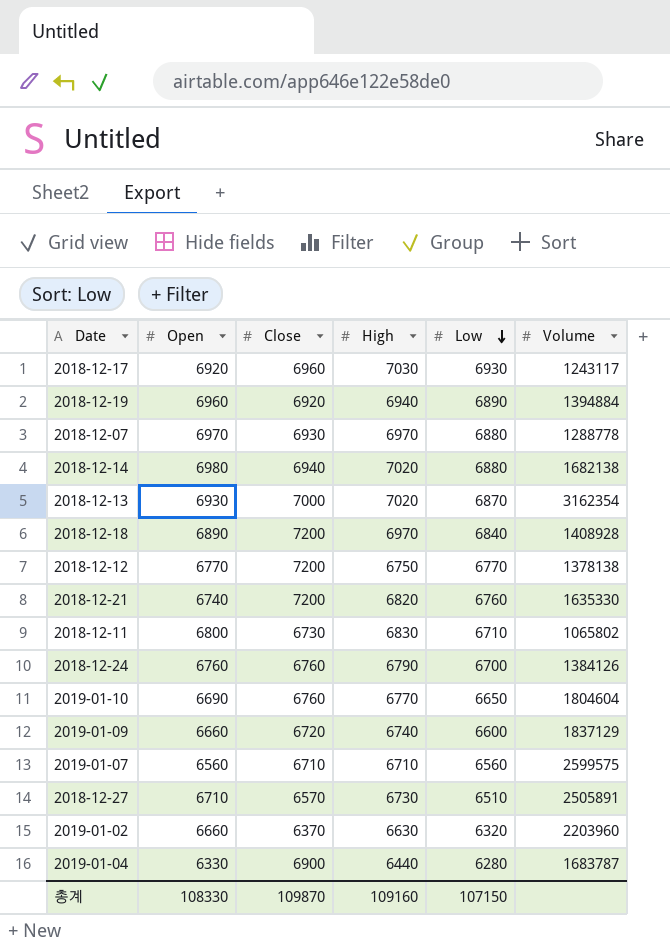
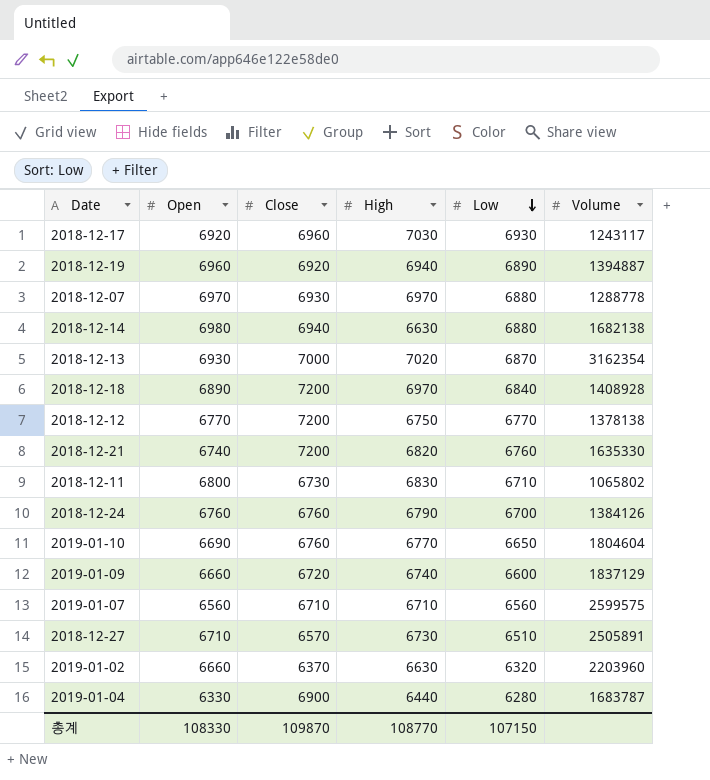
2018-12-19 | Volume: 1394884 -> 1394887
2018-12-14 | High: 7020 -> 6630
총계 | High: 109160 -> 108770

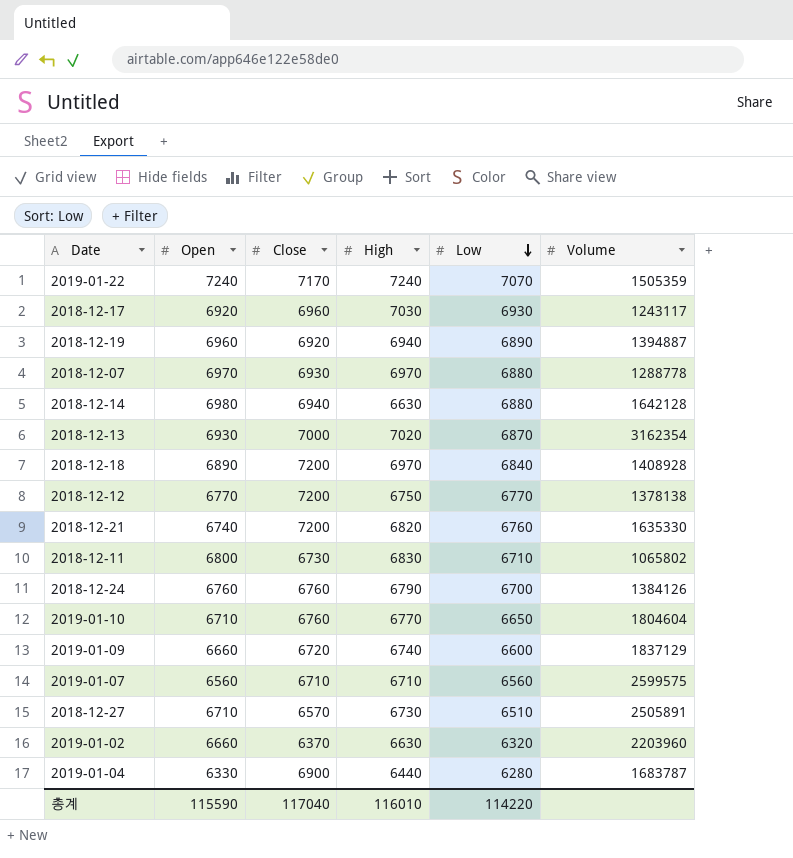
row 2019-01-22: none -> 7240 | 7170 | 7240 | 7070 | 1505359
2018-12-14 | Volume: 1682138 -> 1642128
2019-01-10 | Open: 6690 -> 6710
총계 | Open: 108330 -> 115590
총계 | Close: 109870 -> 117040
총계 | High: 108770 -> 116010
총계 | Low: 107150 -> 114220

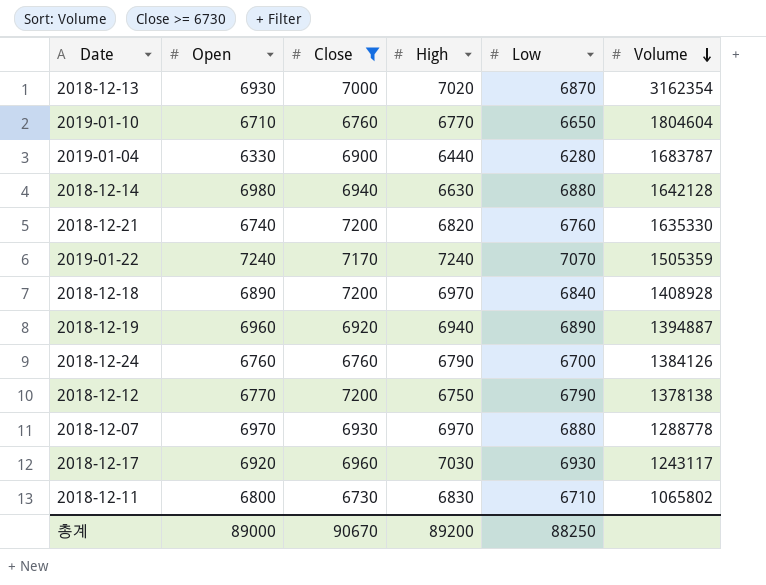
filter: none -> Close >= 6730
row order: Low descending -> Volume descending
2018-12-12 | Low: 6770 -> 6790
총계 | Open: 115590 -> 89000
총계 | Close: 117040 -> 90670
총계 | High: 116010 -> 89200
총계 | Low: 114220 -> 88250

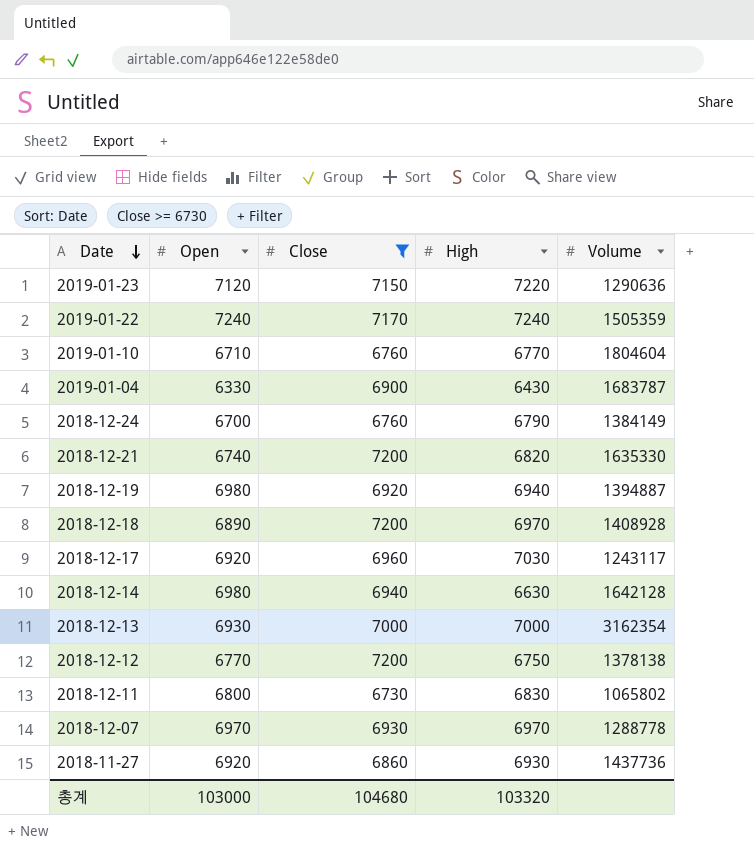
row order: Volume descending -> Date descending
column Low | position: 5 -> none
row 2019-01-23: none -> 7120 | 7150 | 7220 | 1290636
2019-01-04 | High: 6440 -> 6430
2018-12-24 | Open: 6760 -> 6700
2018-12-24 | Volume: 1384126 -> 1384149
2018-12-19 | Open: 6960 -> 6980
2018-12-13 | High: 7020 -> 7000
row 2018-11-27: none -> 6920 | 6860 | 6930 | 1437736
총계 | Open: 89000 -> 103000
총계 | Close: 90670 -> 104680
총계 | High: 89200 -> 103320

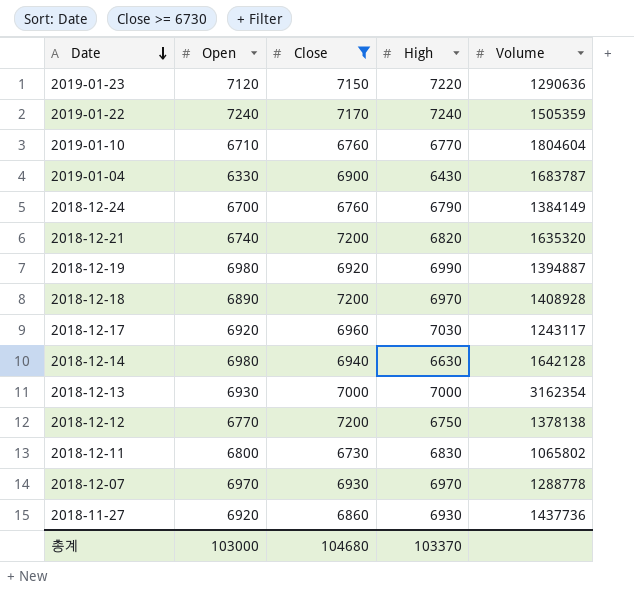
2018-12-21 | Volume: 1635330 -> 1635320
2018-12-19 | High: 6940 -> 6990
총계 | High: 103320 -> 103370

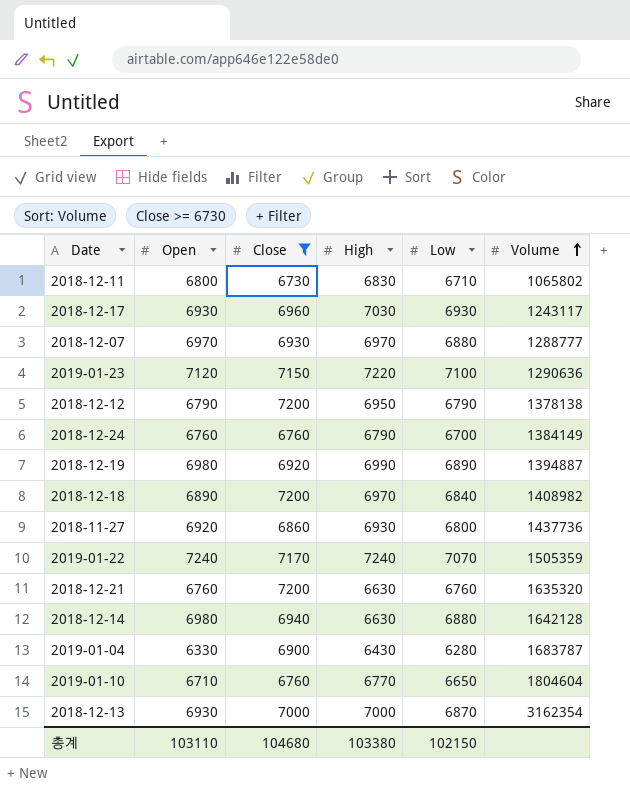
row order: Date descending -> Volume ascending
column Low | position: none -> 5
2018-12-17 | Open: 6920 -> 6930
2018-12-07 | Volume: 1288778 -> 1288777
2018-12-12 | Open: 6770 -> 6790
2018-12-12 | High: 6750 -> 6950
2018-12-24 | Open: 6700 -> 6760
2018-12-18 | Volume: 1408928 -> 1408982
2018-12-21 | Open: 6740 -> 6760
2018-12-21 | High: 6820 -> 6630
총계 | Open: 103000 -> 103110
총계 | High: 103370 -> 103380

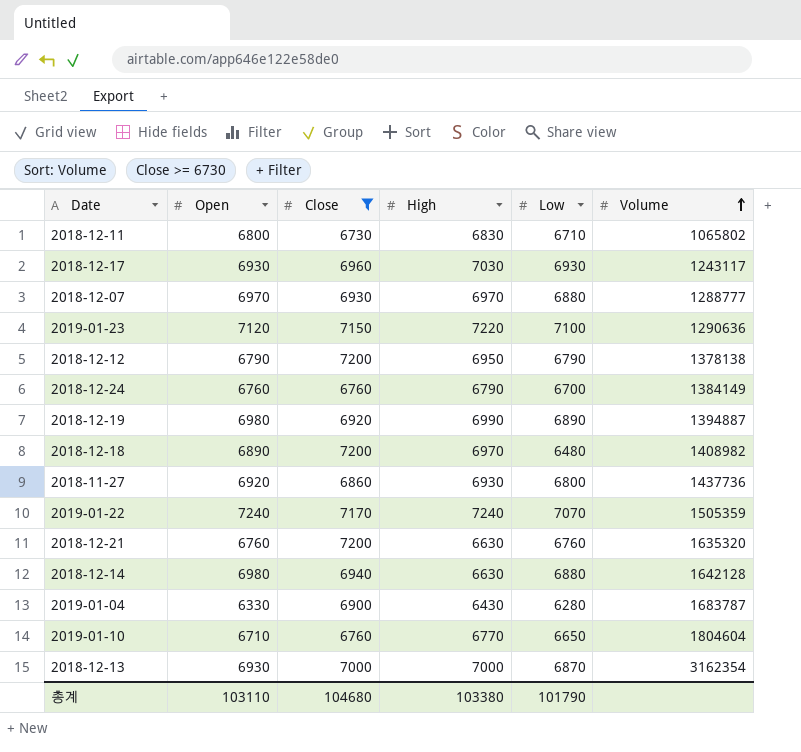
2018-12-18 | Low: 6840 -> 6480
총계 | Low: 102150 -> 101790

